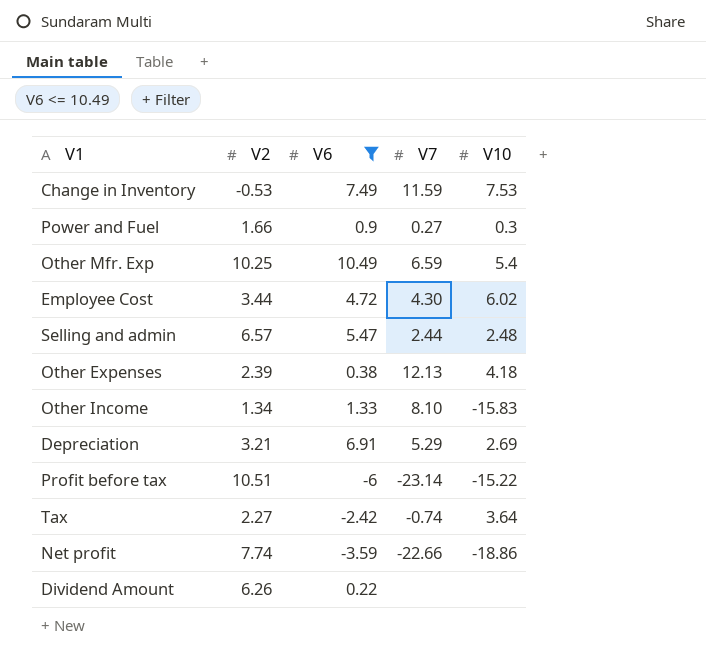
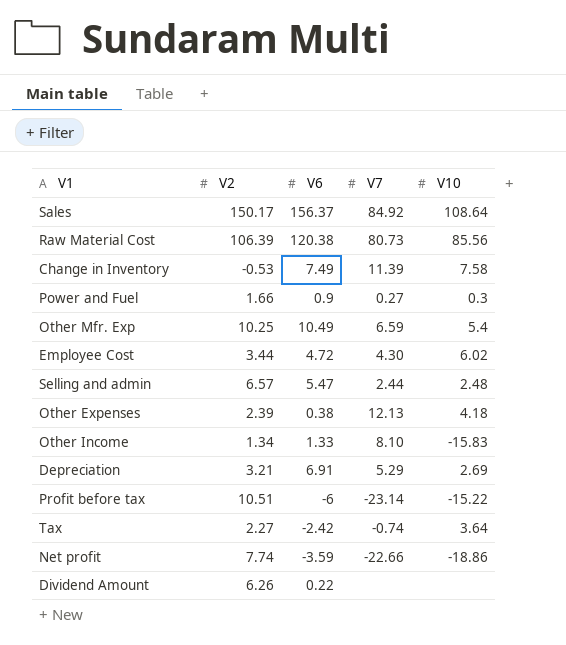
filter: V6 <= 10.49 -> none
Change in Inventory | V7: 11.59 -> 11.39
Change in Inventory | V10: 7.53 -> 7.58

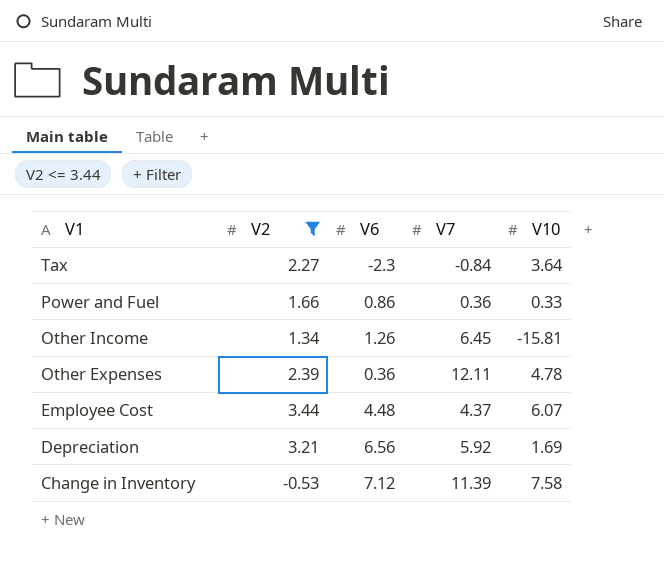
filter: none -> V2 <= 3.44
row order: none -> V1 descending
Tax | V6: -2.42 -> -2.3
Tax | V7: -0.74 -> -0.84
Power and Fuel | V6: 0.9 -> 0.86
Power and Fuel | V7: 0.27 -> 0.36
Power and Fuel | V10: 0.3 -> 0.33
Other Income | V6: 1.33 -> 1.26
Other Income | V7: 8.10 -> 6.45
Other Income | V10: -15.83 -> -15.81
Other Expenses | V6: 0.38 -> 0.36
Other Expenses | V7: 12.13 -> 12.11
Other Expenses | V10: 4.18 -> 4.78
Employee Cost | V6: 4.72 -> 4.48
Employee Cost | V7: 4.30 -> 4.37
Employee Cost | V10: 6.02 -> 6.07
Depreciation | V6: 6.91 -> 6.56
Depreciation | V7: 5.29 -> 5.92
Depreciation | V10: 2.69 -> 1.69
Change in Inventory | V6: 7.49 -> 7.12

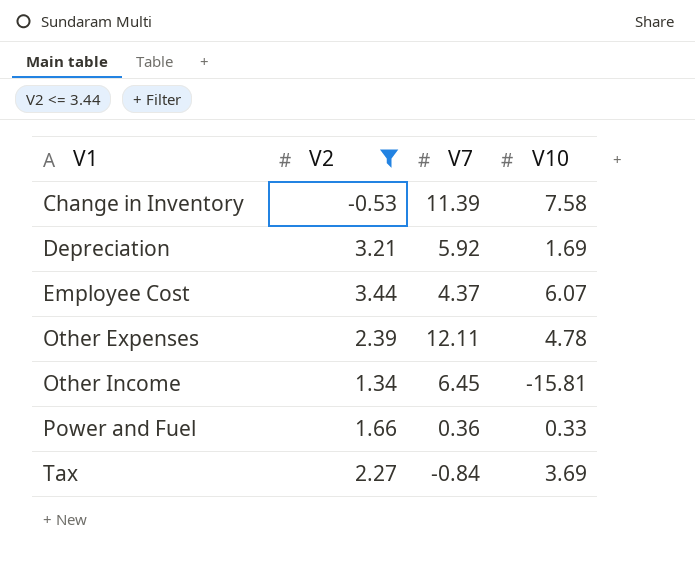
row order: V1 descending -> V1 ascending
column V6 | position: 3 -> none
Tax | V10: 3.64 -> 3.69

